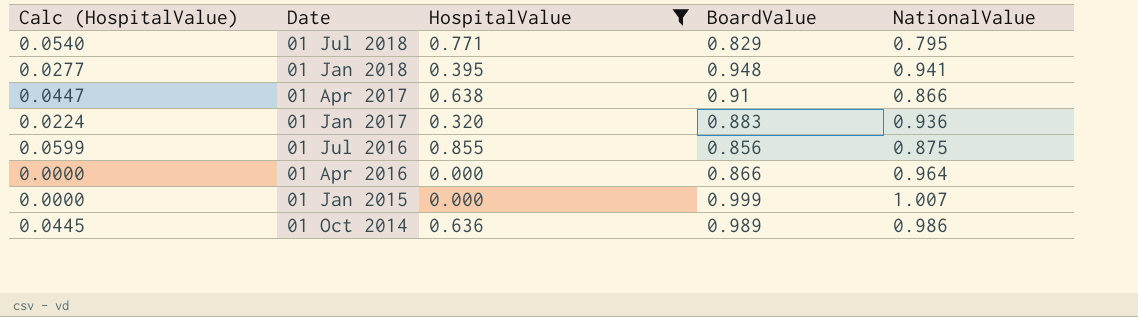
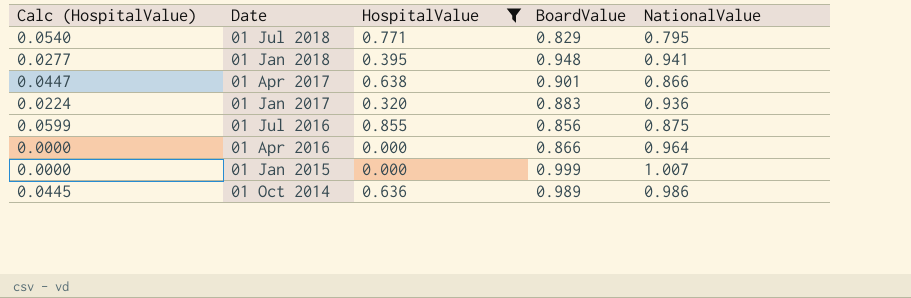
01 Apr 2017 | BoardValue: 0.91 -> 0.901

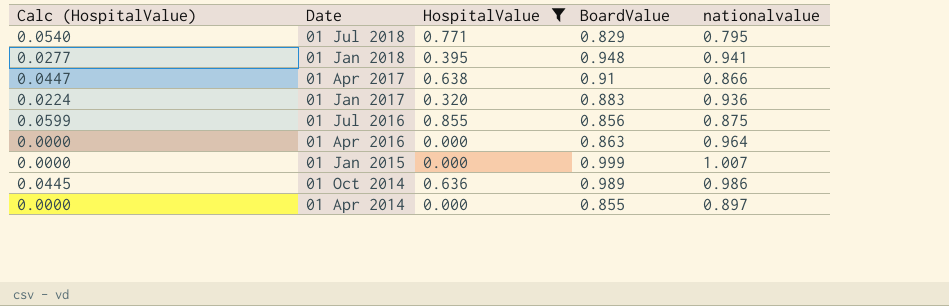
column name: NationalValue -> nationalvalue
01 Apr 2017 | BoardValue: 0.901 -> 0.91
01 Apr 2016 | BoardValue: 0.866 -> 0.863
row 01 Apr 2014: none -> 0.0000 | 0.000 | 0.855 | 0.897

